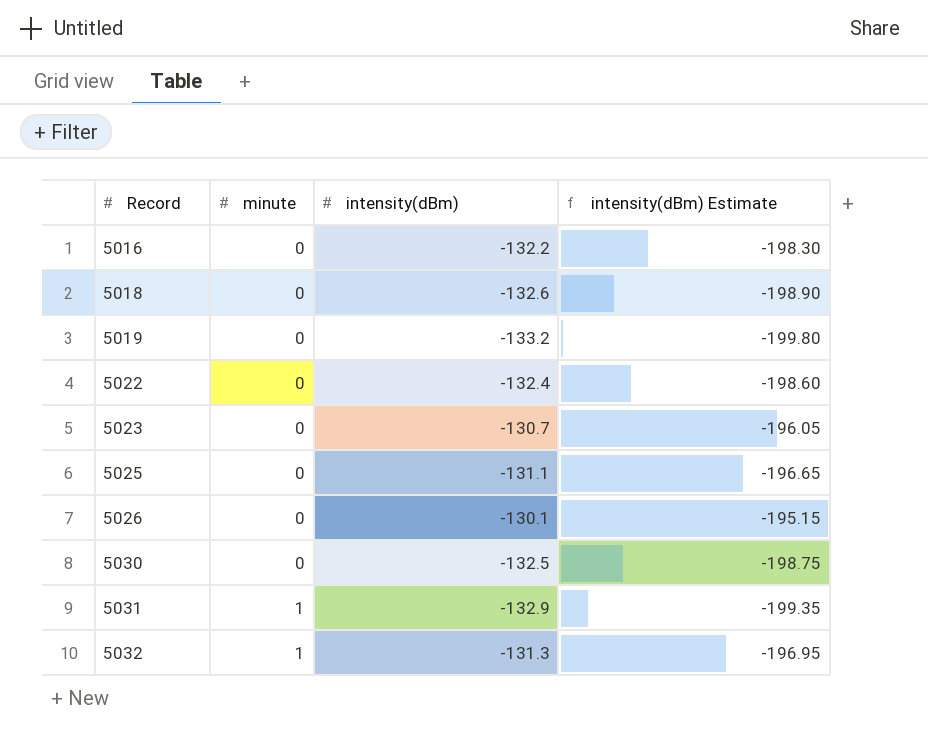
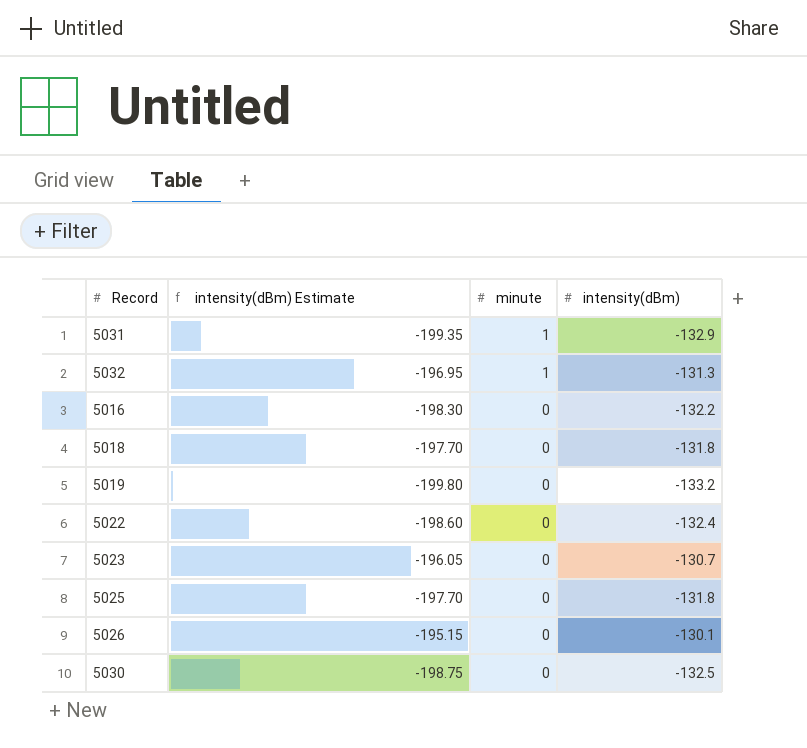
row order: Record ascending -> minute descending
column intensity(dBm) Estimate | position: 4 -> 2
5018 | intensity(dBm) Estimate: -198.90 -> -197.70
5018 | intensity(dBm): -132.6 -> -131.8
5025 | intensity(dBm) Estimate: -196.65 -> -197.70
5025 | intensity(dBm): -131.1 -> -131.8

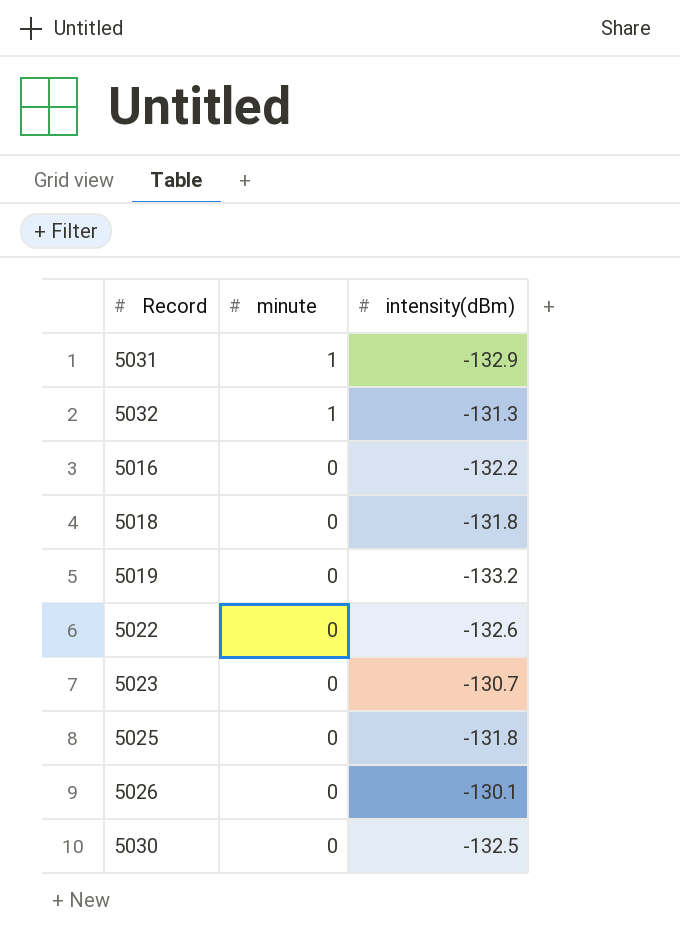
column intensity(dBm) Estimate | formula: [intensity(dBm)] * 1.5 -> none
5022 | intensity(dBm): -132.4 -> -132.6

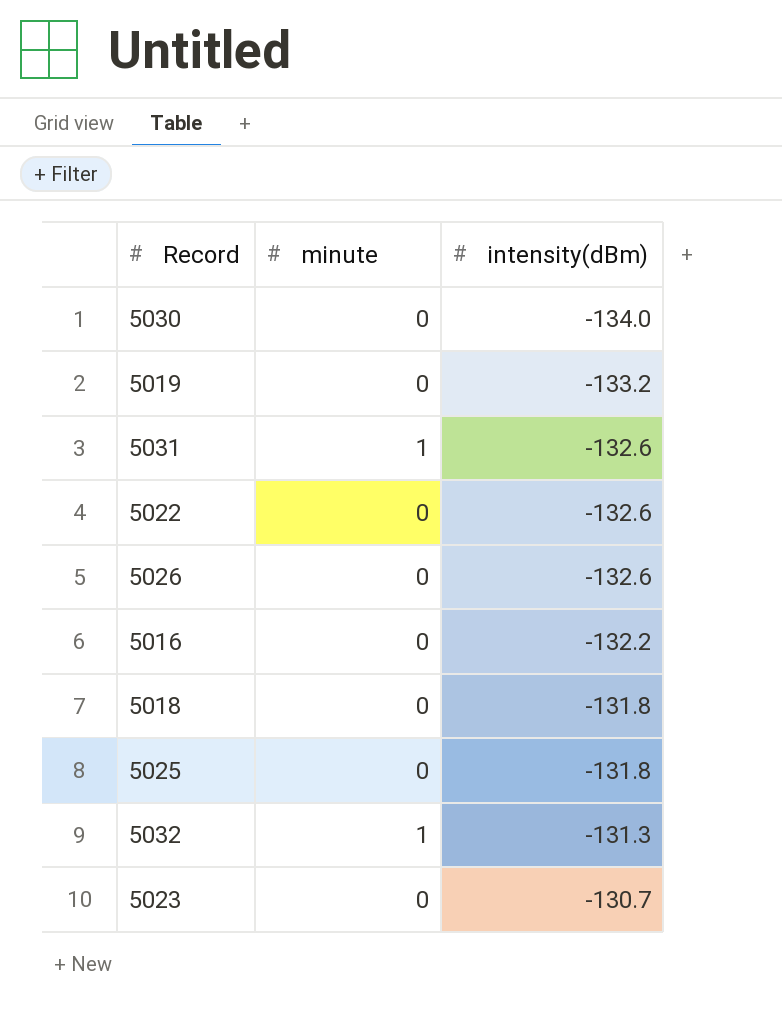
row order: minute descending -> intensity(dBm) ascending
5030 | intensity(dBm): -132.5 -> -134.0
5031 | intensity(dBm): -132.9 -> -132.6
5026 | intensity(dBm): -130.1 -> -132.6

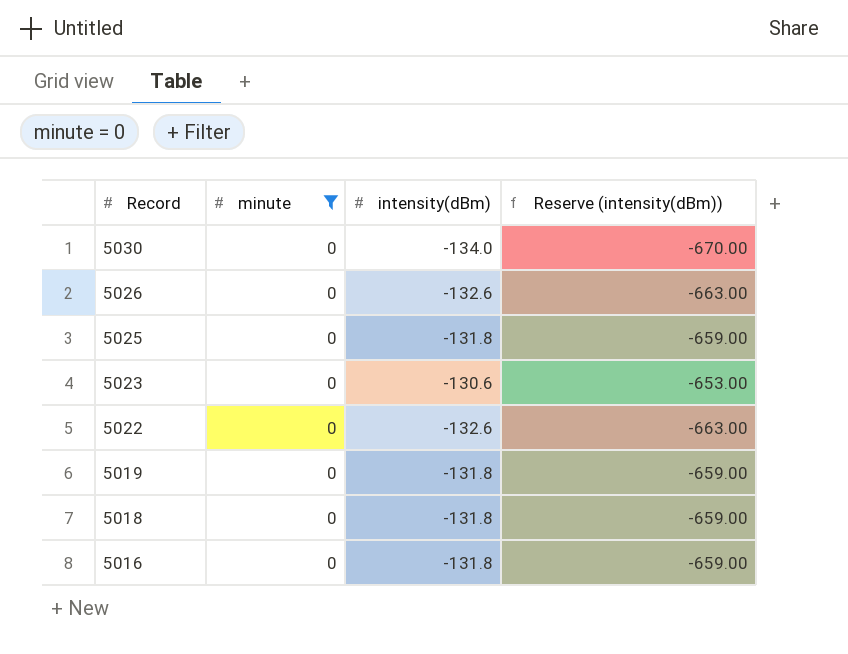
filter: none -> minute = 0
row order: intensity(dBm) ascending -> Record descending
column Reserve (intensity(dBm)) | formula: none -> [intensity(dBm)] * 5
5023 | intensity(dBm): -130.7 -> -130.6
5019 | intensity(dBm): -133.2 -> -131.8
5016 | intensity(dBm): -132.2 -> -131.8

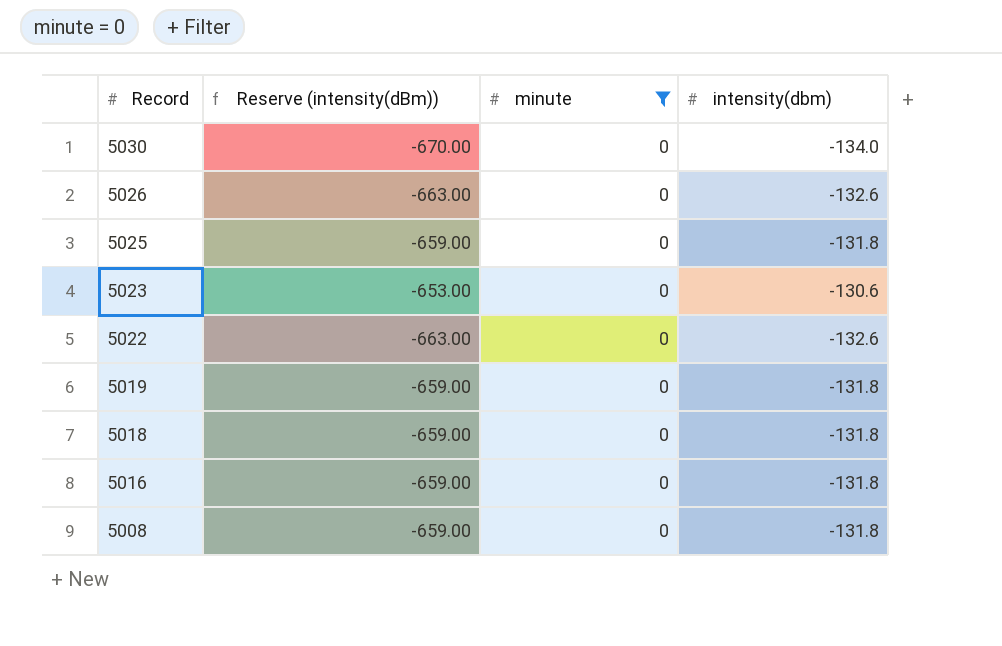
column Reserve (intensity(dBm)) | position: 4 -> 2
column name: intensity(dBm) -> intensity(dbm)
row 5008: none -> -659.00 | 0 | -131.8

